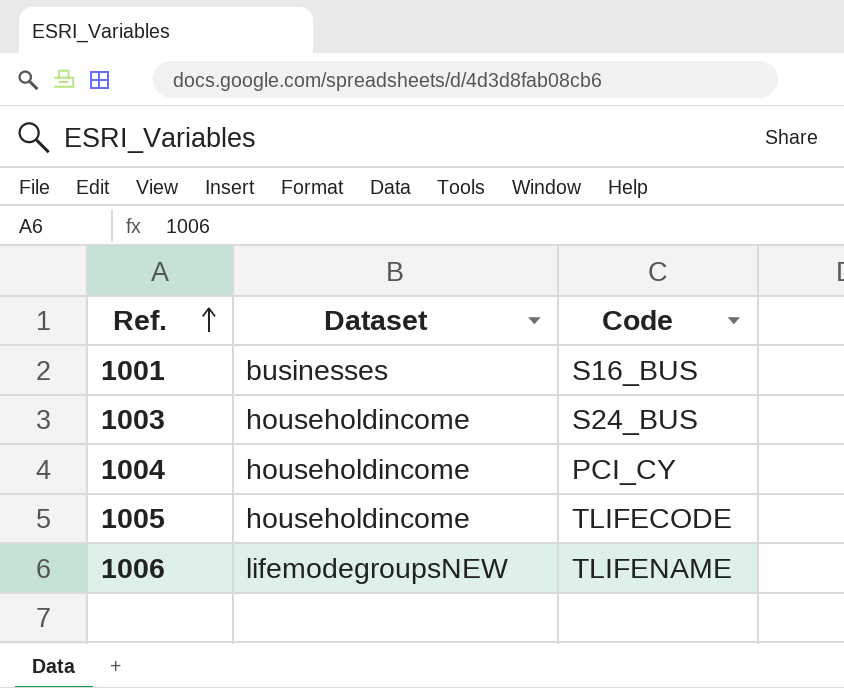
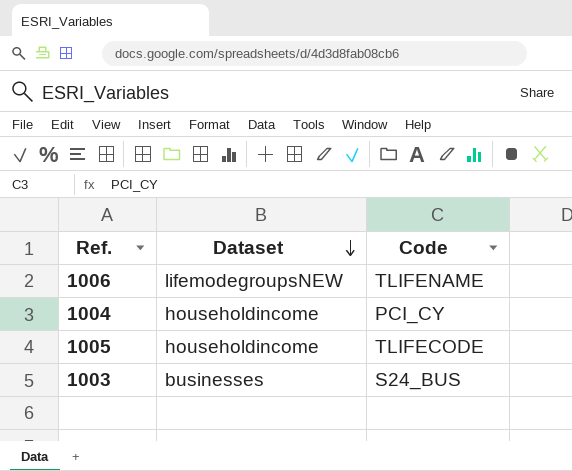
row order: Ref. ascending -> Dataset descending
row 1001: businesses | S16_BUS -> none
1003 | Dataset: householdincome -> businesses

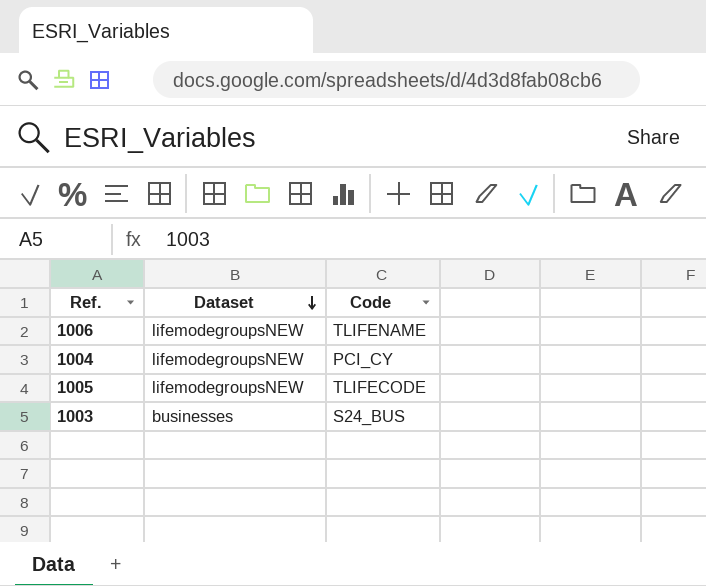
1004 | Dataset: householdincome -> lifemodegroupsNEW
1005 | Dataset: householdincome -> lifemodegroupsNEW

